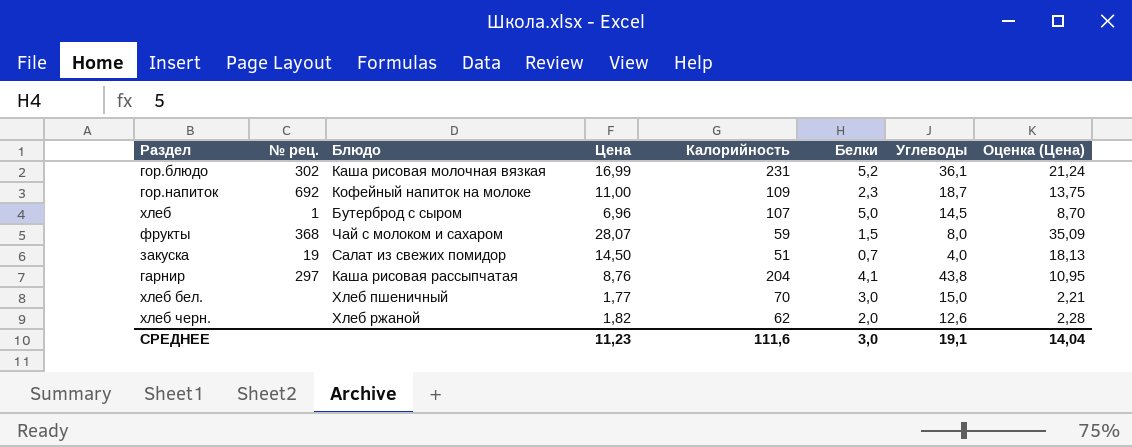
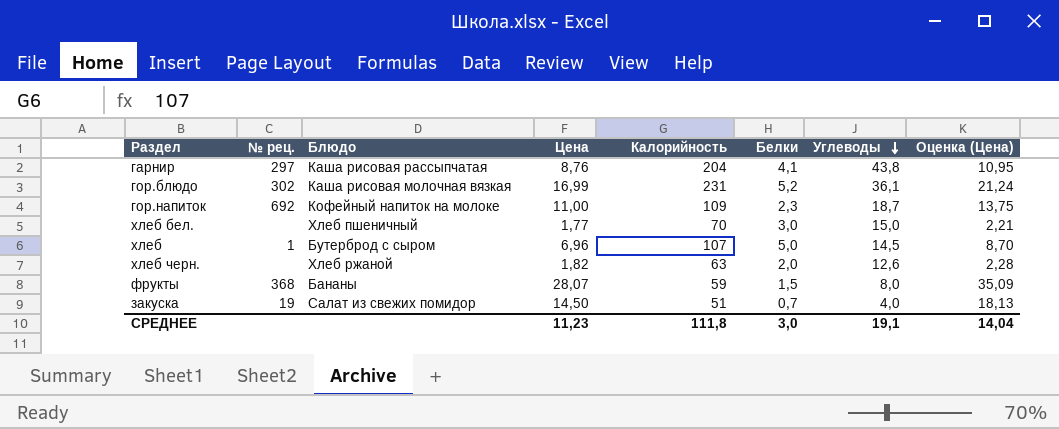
row order: none -> Углеводы descending
хлеб черн. | Калорийность: 62 -> 63
фрукты | Блюдо: Чай с молоком и сахаром -> Бананы
СРЕДНЕЕ | Калорийность: 111,6 -> 111,8

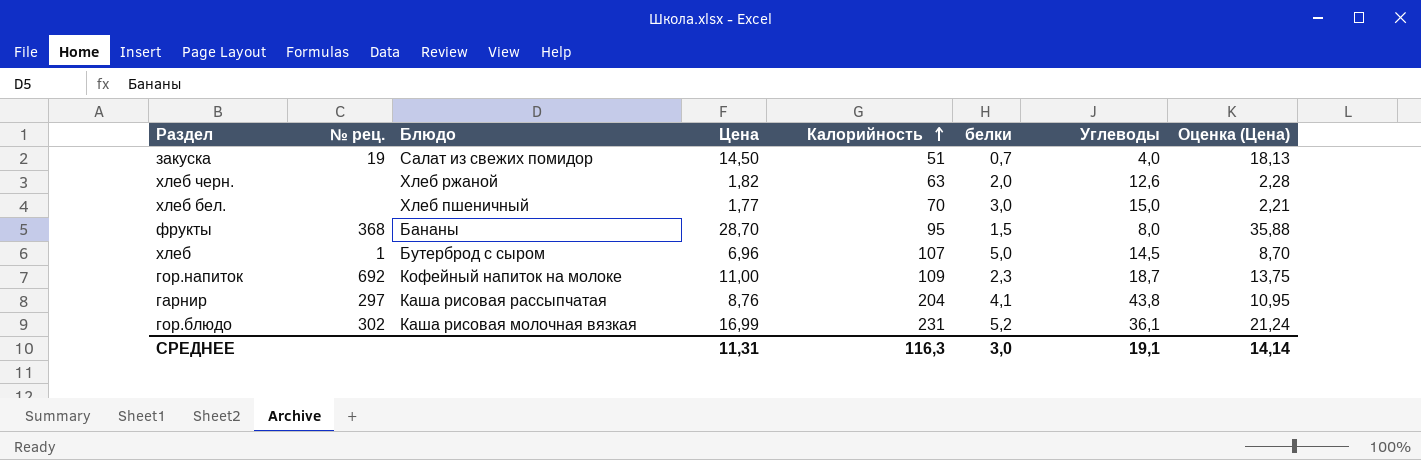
row order: Углеводы descending -> Калорийность ascending
column name: Белки -> белки
фрукты | Цена: 28,07 -> 28,70
фрукты | Калорийность: 59 -> 95
фрукты | Оценка (Цена): 35,09 -> 35,88
СРЕДНЕЕ | Цена: 11,23 -> 11,31
СРЕДНЕЕ | Калорийность: 111,8 -> 116,3
СРЕДНЕЕ | Оценка (Цена): 14,04 -> 14,14

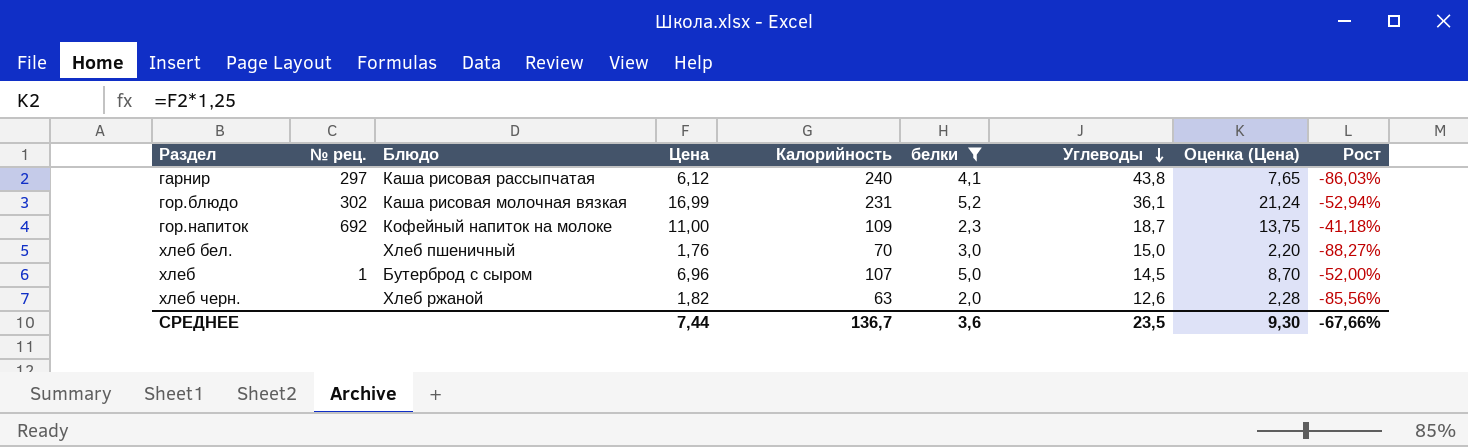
filter: none -> белки >= 2,0
row order: Калорийность ascending -> Углеводы descending
column Рост | formula: none -> ([Цена] - [Углеводы]) / [Углеводы]
гарнир | Цена: 8,76 -> 6,12
гарнир | Калорийность: 204 -> 240
гарнир | Оценка (Цена): 10,95 -> 7,65
хлеб бел. | Цена: 1,77 -> 1,76
хлеб бел. | Оценка (Цена): 2,21 -> 2,20
СРЕДНЕЕ | Цена: 11,31 -> 7,44
СРЕДНЕЕ | Калорийность: 116,3 -> 136,7
СРЕДНЕЕ | белки: 3,0 -> 3,6
СРЕДНЕЕ | Углеводы: 19,1 -> 23,5
СРЕДНЕЕ | Оценка (Цена): 14,14 -> 9,30

